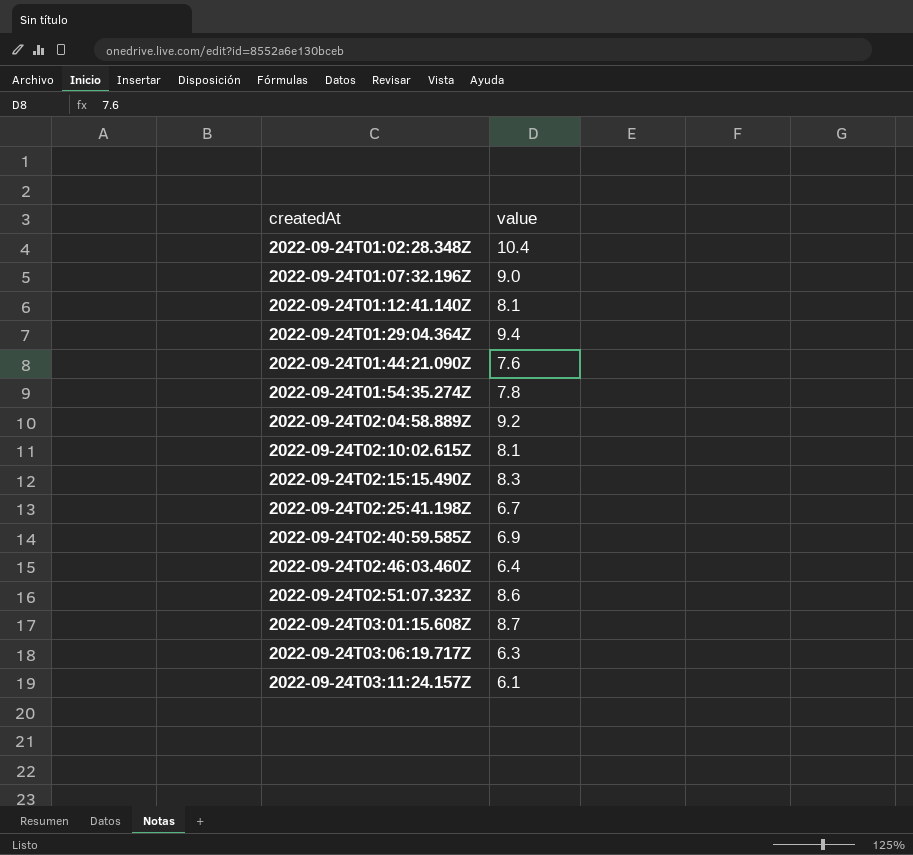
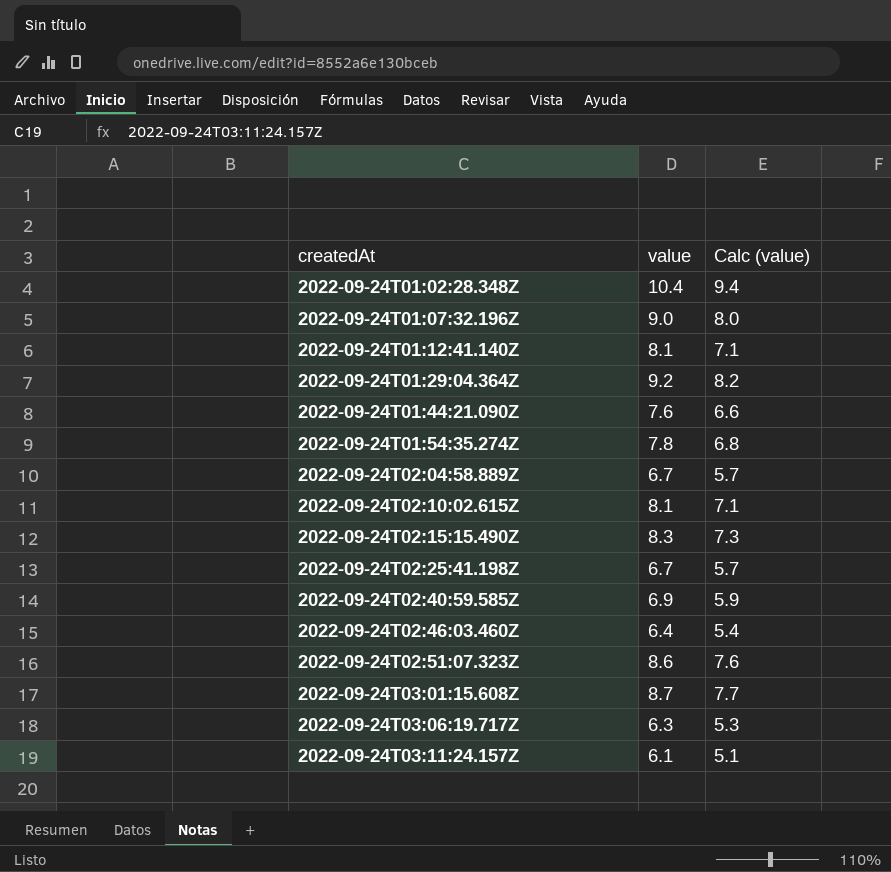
column Calc (value) | formula: none -> [value] - 1
2022-09-24T01:29:04.364Z | value: 9.4 -> 9.2
2022-09-24T02:04:58.889Z | value: 9.2 -> 6.7

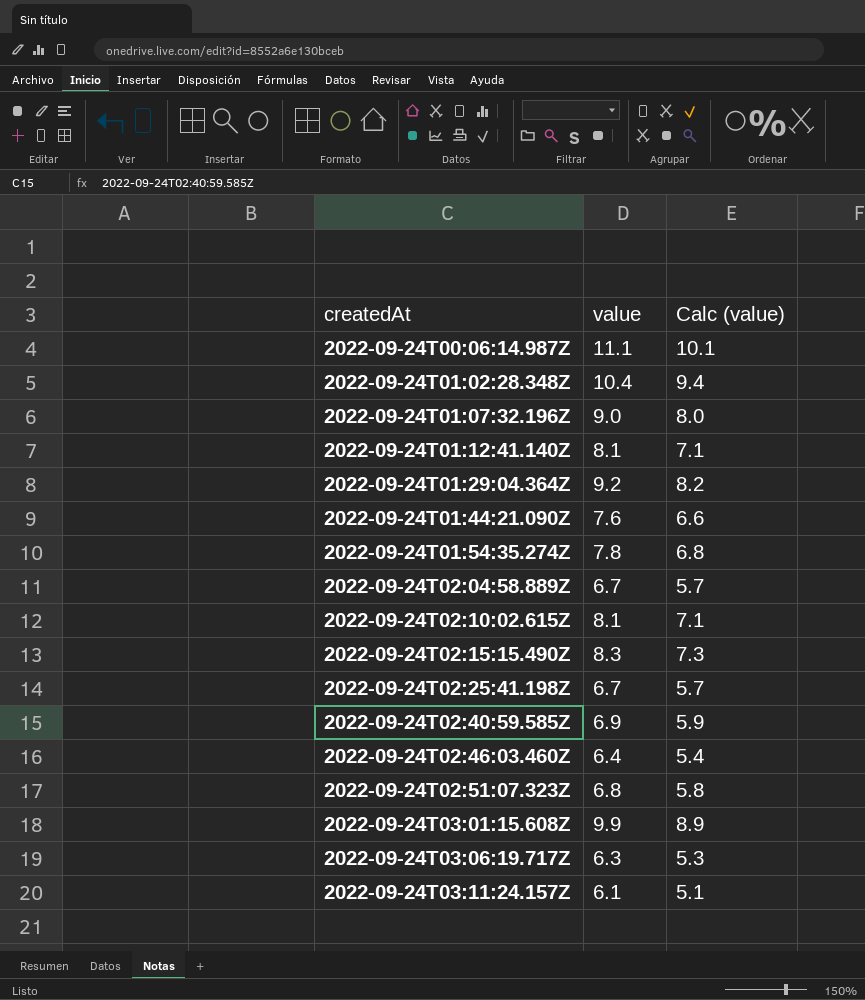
row 2022-09-24T00:06:14.987Z: none -> 11.1 | 10.1
2022-09-24T02:51:07.323Z | value: 8.6 -> 6.8
2022-09-24T02:51:07.323Z | Calc (value): 7.6 -> 5.8
2022-09-24T03:01:15.608Z | value: 8.7 -> 9.9
2022-09-24T03:01:15.608Z | Calc (value): 7.7 -> 8.9

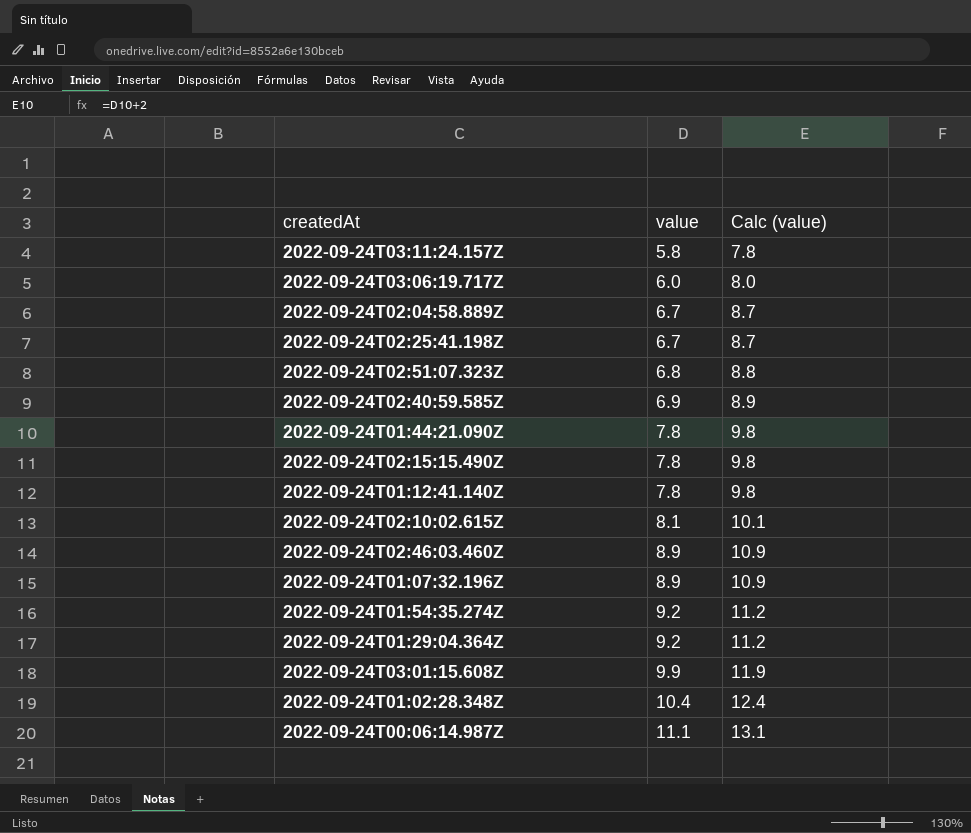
row order: createdAt ascending -> value ascending
column Calc (value) | formula: [value] - 1 -> [value] + 2
2022-09-24T03:11:24.157Z | value: 6.1 -> 5.8
2022-09-24T03:06:19.717Z | value: 6.3 -> 6.0
2022-09-24T01:44:21.090Z | value: 7.6 -> 7.8
2022-09-24T02:15:15.490Z | value: 8.3 -> 7.8
2022-09-24T01:12:41.140Z | value: 8.1 -> 7.8
2022-09-24T02:46:03.460Z | value: 6.4 -> 8.9
2022-09-24T01:07:32.196Z | value: 9.0 -> 8.9
2022-09-24T01:54:35.274Z | value: 7.8 -> 9.2

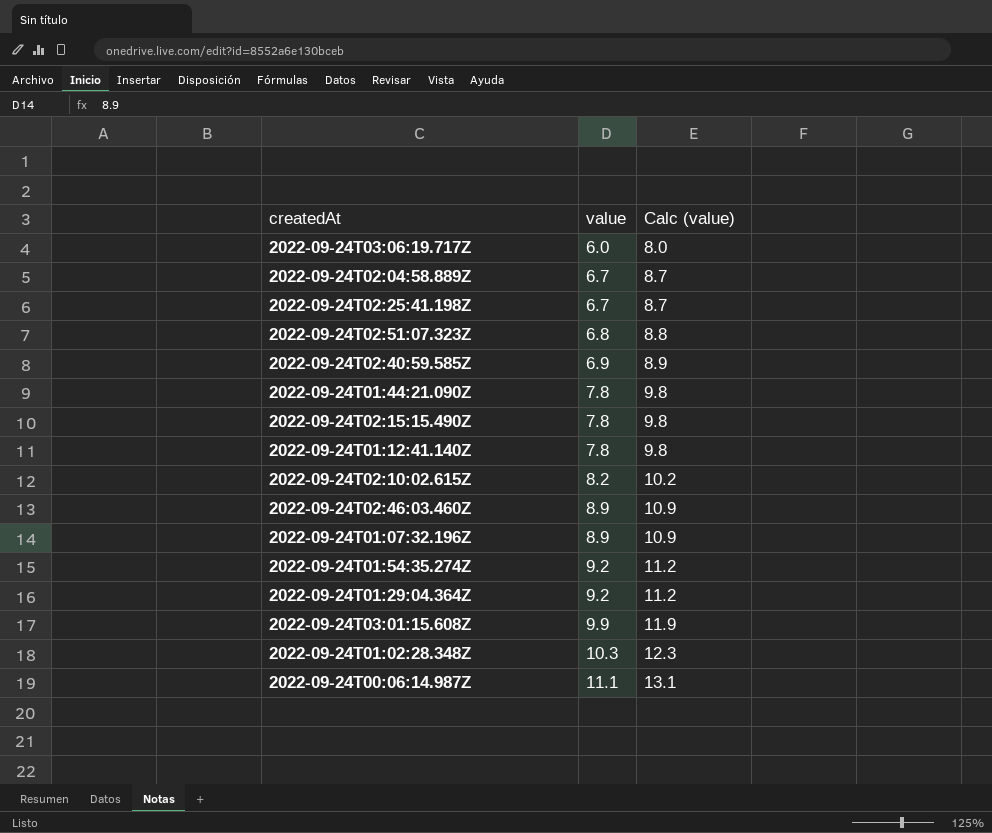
row 2022-09-24T03:11:24.157Z: 5.8 | 7.8 -> none
2022-09-24T02:10:02.615Z | value: 8.1 -> 8.2
2022-09-24T02:10:02.615Z | Calc (value): 10.1 -> 10.2
2022-09-24T01:02:28.348Z | value: 10.4 -> 10.3
2022-09-24T01:02:28.348Z | Calc (value): 12.4 -> 12.3

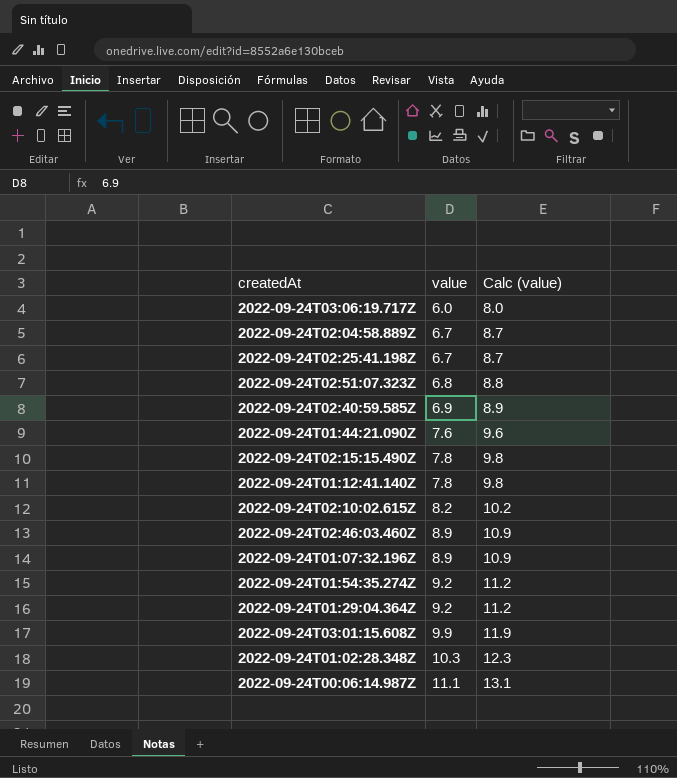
2022-09-24T01:44:21.090Z | value: 7.8 -> 7.6
2022-09-24T01:44:21.090Z | Calc (value): 9.8 -> 9.6

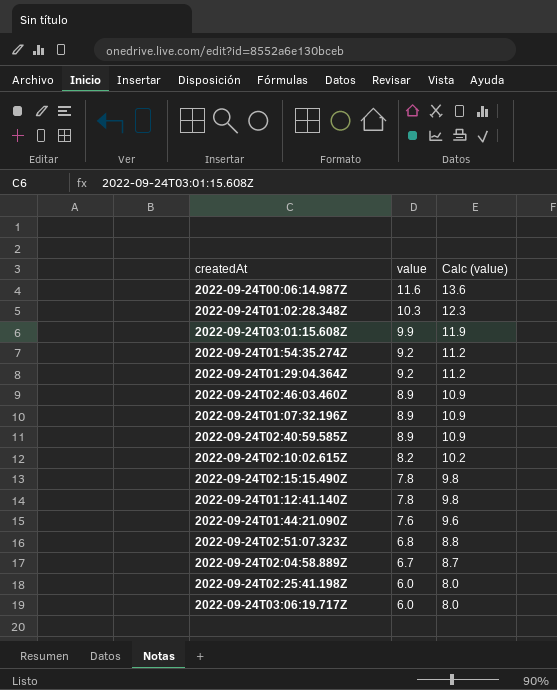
row order: value ascending -> value descending
2022-09-24T00:06:14.987Z | value: 11.1 -> 11.6
2022-09-24T00:06:14.987Z | Calc (value): 13.1 -> 13.6
2022-09-24T02:40:59.585Z | value: 6.9 -> 8.9
2022-09-24T02:40:59.585Z | Calc (value): 8.9 -> 10.9
2022-09-24T02:25:41.198Z | value: 6.7 -> 6.0
2022-09-24T02:25:41.198Z | Calc (value): 8.7 -> 8.0

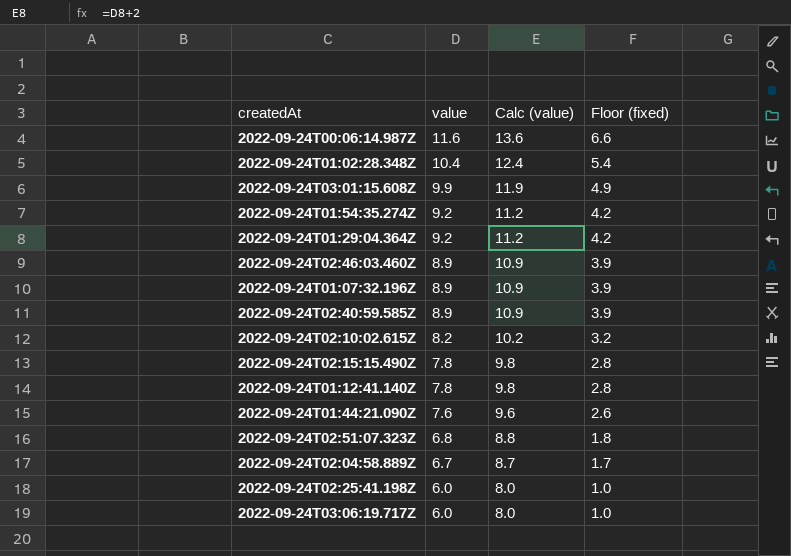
column Floor (fixed) | formula: none -> [value] - 5
2022-09-24T01:02:28.348Z | value: 10.3 -> 10.4
2022-09-24T01:02:28.348Z | Calc (value): 12.3 -> 12.4

